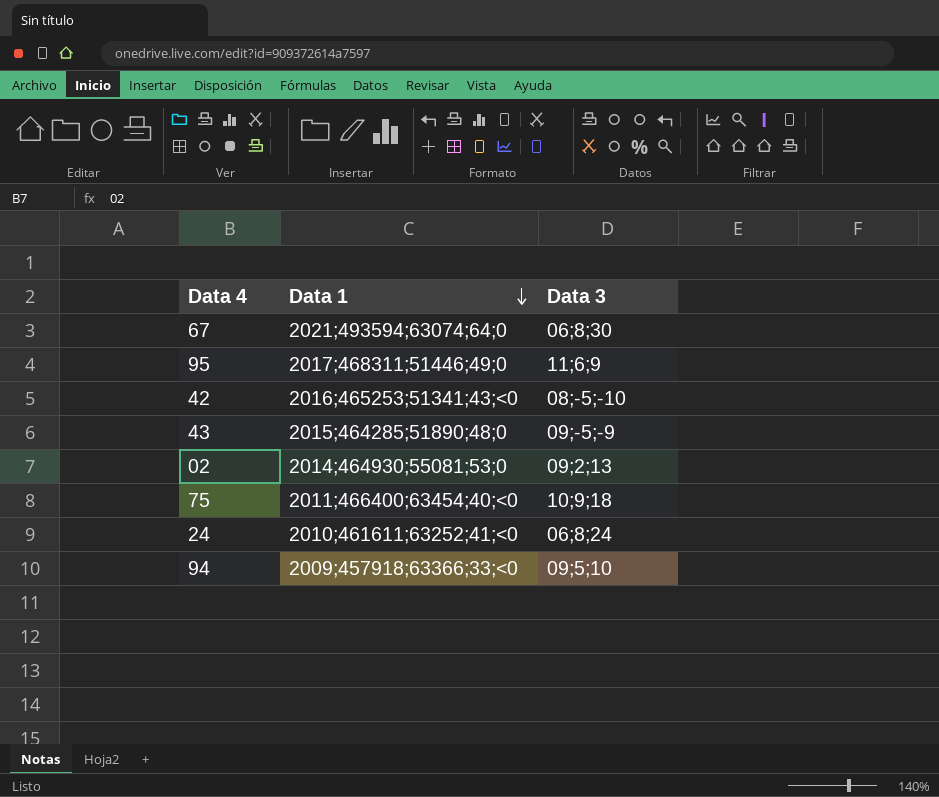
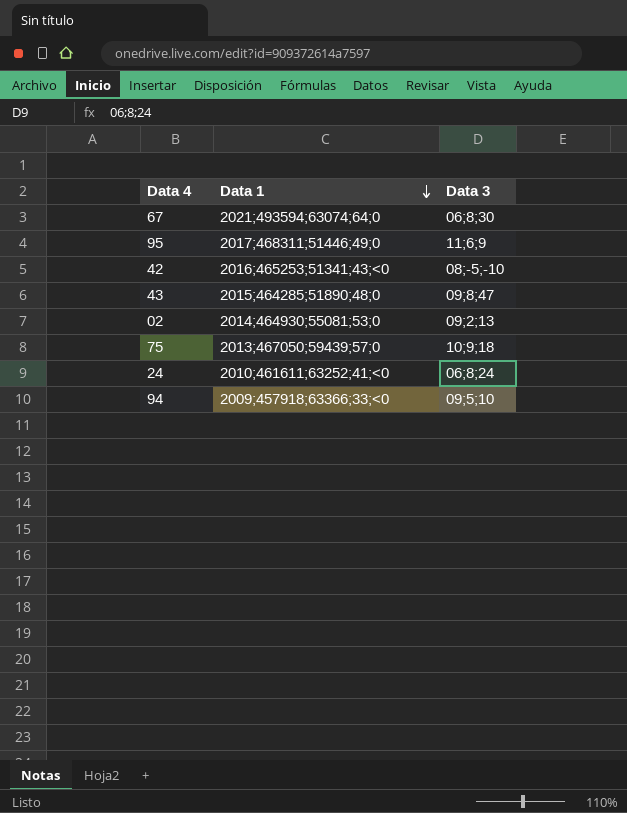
43 | Data 3: 09;-5;-9 -> 09;8;47
75 | Data 1: 2011;466400;63454;40;<0 -> 2013;467050;59439;57;0

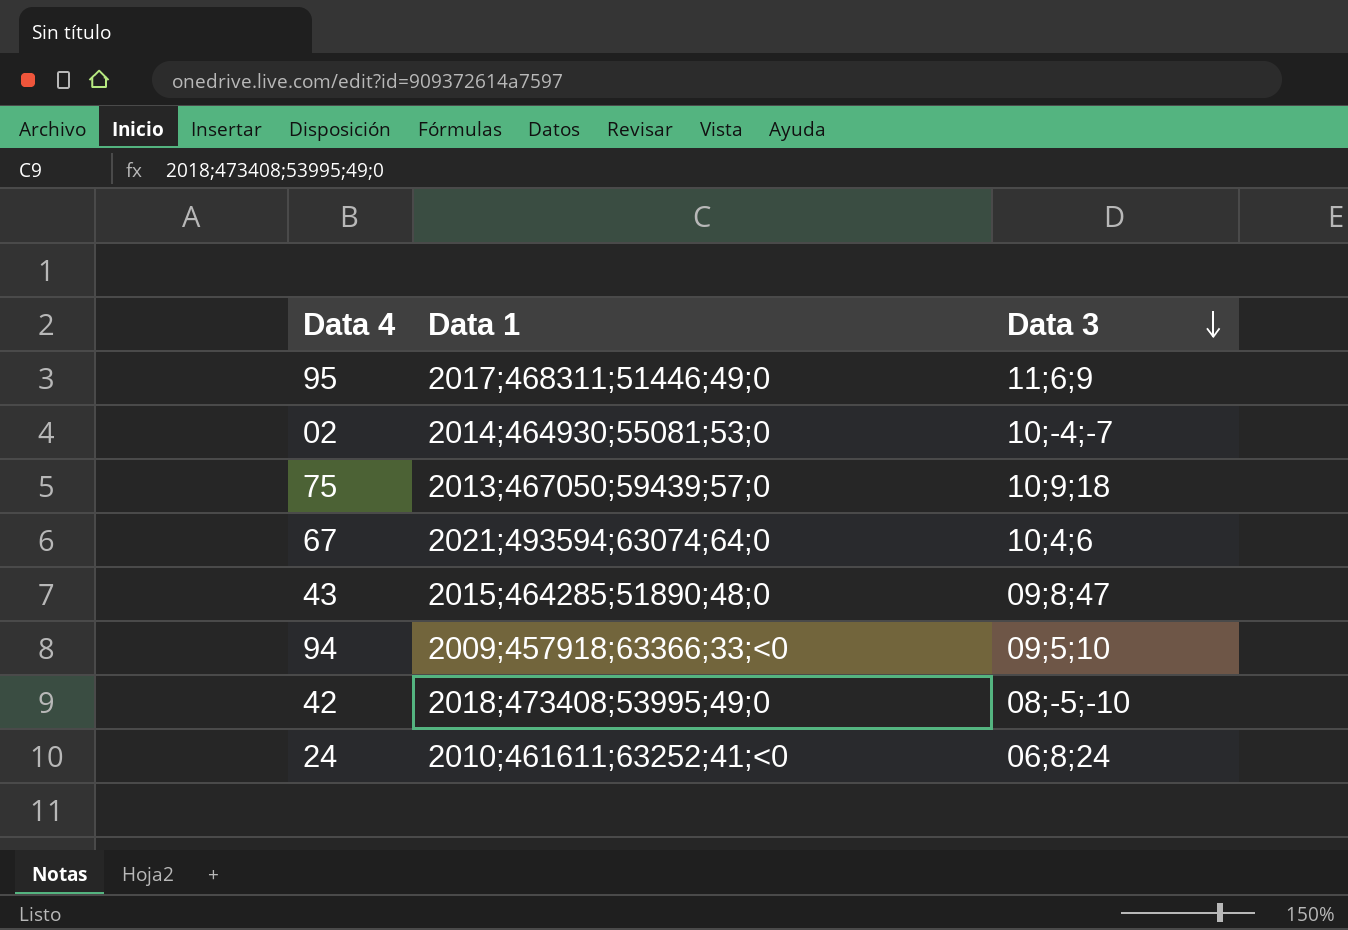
row order: Data 1 descending -> Data 3 descending
02 | Data 3: 09;2;13 -> 10;-4;-7
67 | Data 3: 06;8;30 -> 10;4;6
42 | Data 1: 2016;465253;51341;43;<0 -> 2018;473408;53995;49;0

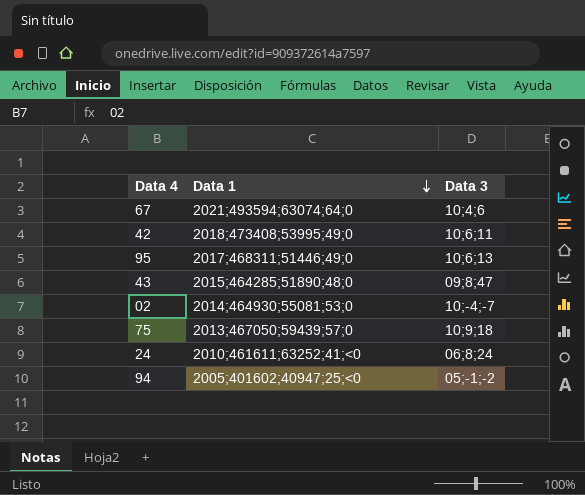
row order: Data 3 descending -> Data 1 descending
42 | Data 3: 08;-5;-10 -> 10;6;11
95 | Data 3: 11;6;9 -> 10;6;13
94 | Data 1: 2009;457918;63366;33;<0 -> 2005;401602;40947;25;<0
94 | Data 3: 09;5;10 -> 05;-1;-2

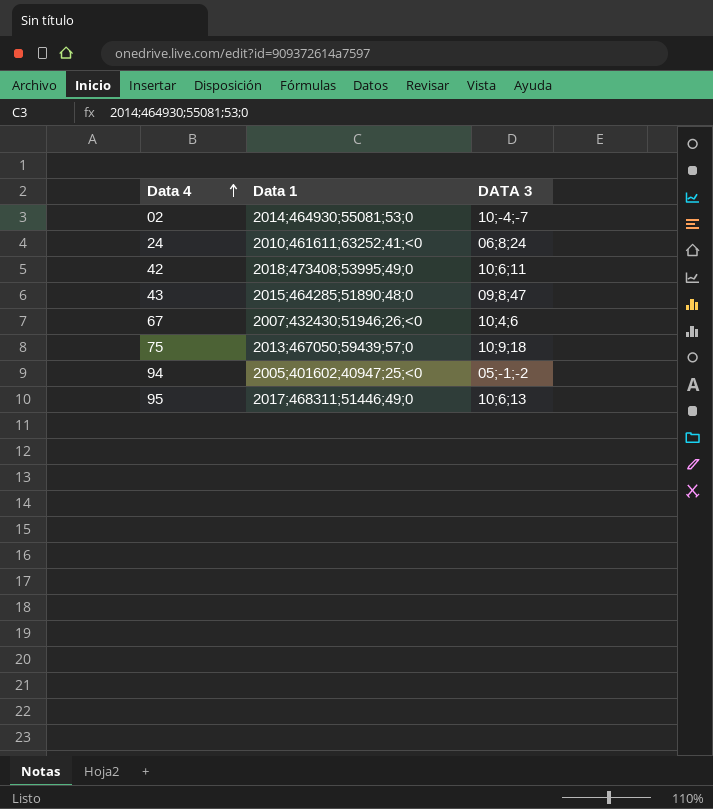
row order: Data 1 descending -> Data 4 ascending
column name: Data 3 -> DATA 3
67 | Data 1: 2021;493594;63074;64;0 -> 2007;432430;51946;26;<0

